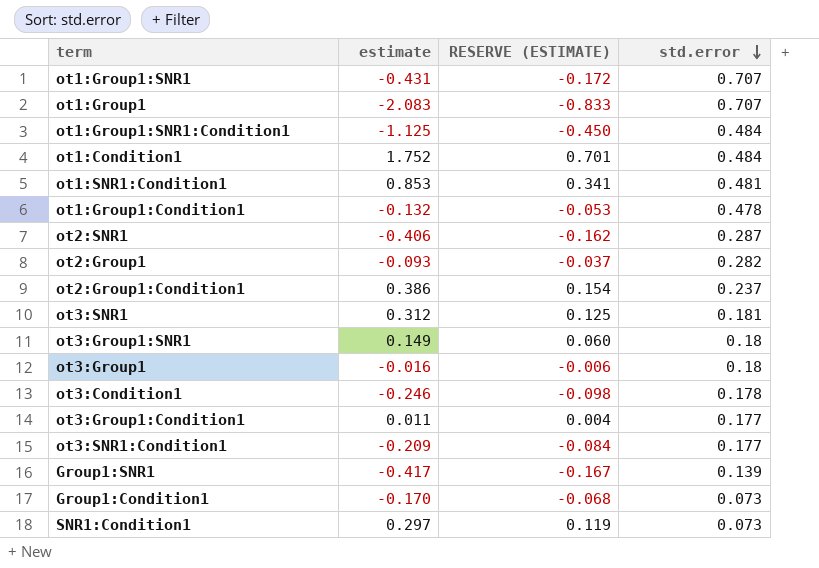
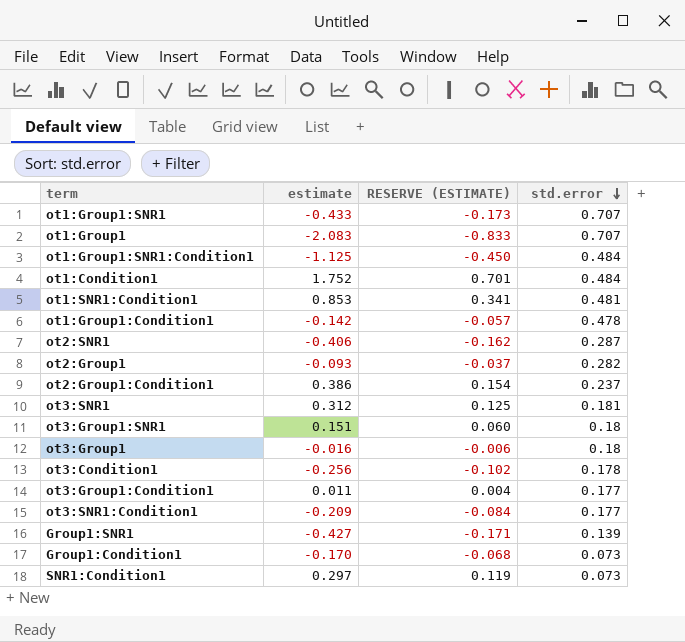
ot1:Group1:SNR1 | estimate: -0.431 -> -0.433
ot1:Group1:SNR1 | RESERVE (ESTIMATE): -0.172 -> -0.173
ot1:Group1:Condition1 | estimate: -0.132 -> -0.142
ot1:Group1:Condition1 | RESERVE (ESTIMATE): -0.053 -> -0.057
ot3:Group1:SNR1 | estimate: 0.149 -> 0.151
ot3:Condition1 | estimate: -0.246 -> -0.256
ot3:Condition1 | RESERVE (ESTIMATE): -0.098 -> -0.102
Group1:SNR1 | estimate: -0.417 -> -0.427
Group1:SNR1 | RESERVE (ESTIMATE): -0.167 -> -0.171

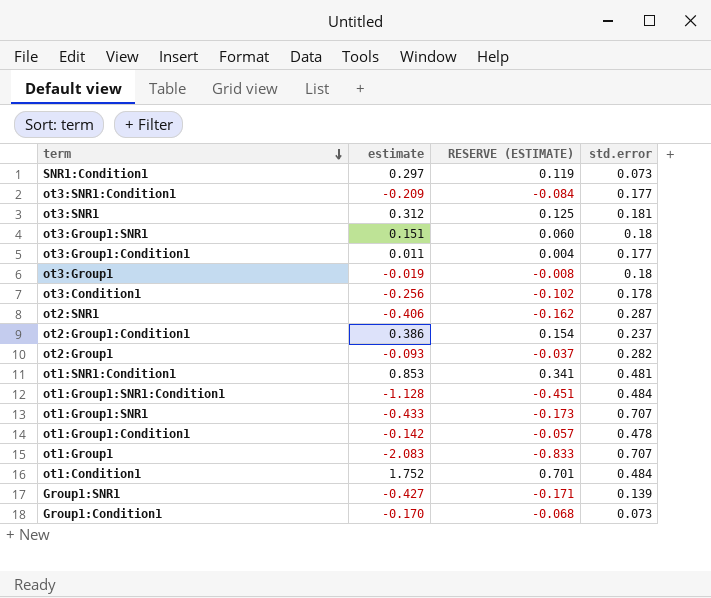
row order: std.error descending -> term descending
ot3:Group1 | estimate: -0.016 -> -0.019
ot3:Group1 | RESERVE (ESTIMATE): -0.006 -> -0.008
ot1:Group1:SNR1:Condition1 | estimate: -1.125 -> -1.128
ot1:Group1:SNR1:Condition1 | RESERVE (ESTIMATE): -0.450 -> -0.451

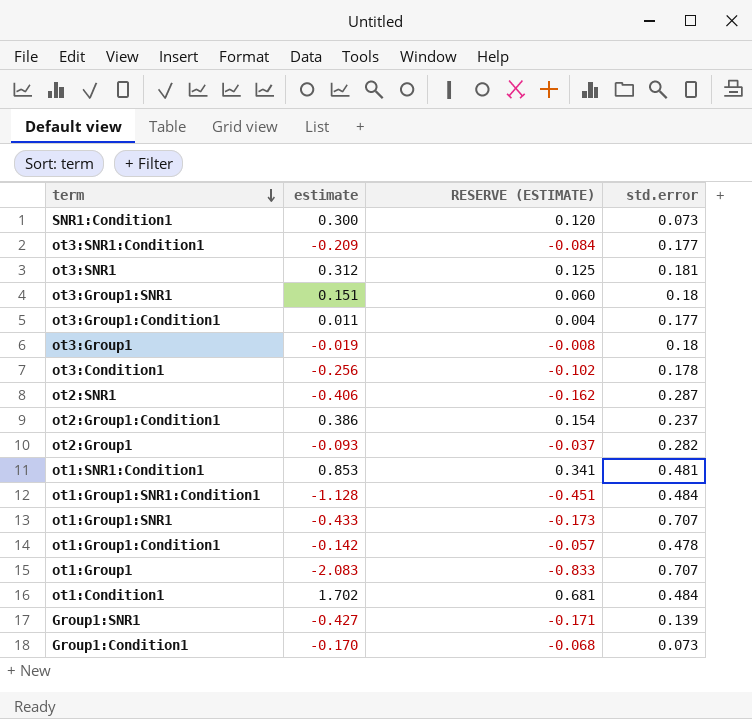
SNR1:Condition1 | estimate: 0.297 -> 0.300
SNR1:Condition1 | RESERVE (ESTIMATE): 0.119 -> 0.120
ot1:Condition1 | estimate: 1.752 -> 1.702
ot1:Condition1 | RESERVE (ESTIMATE): 0.701 -> 0.681

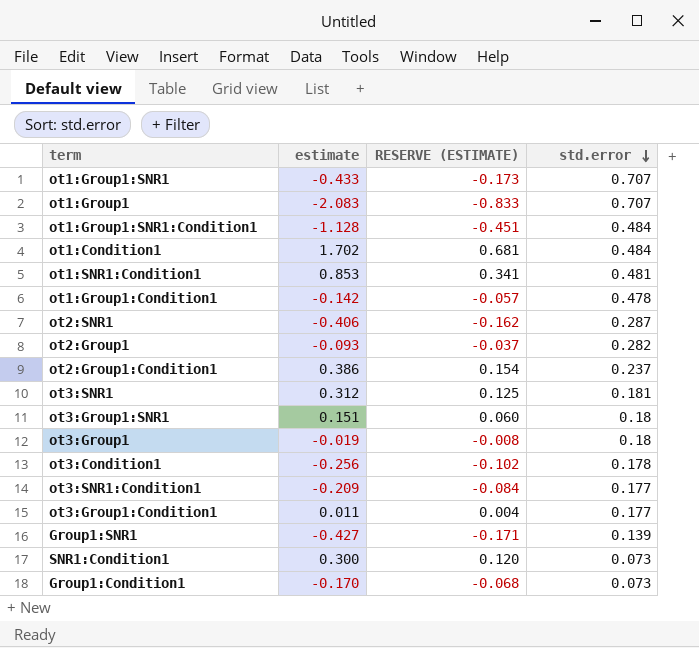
row order: term descending -> std.error descending

